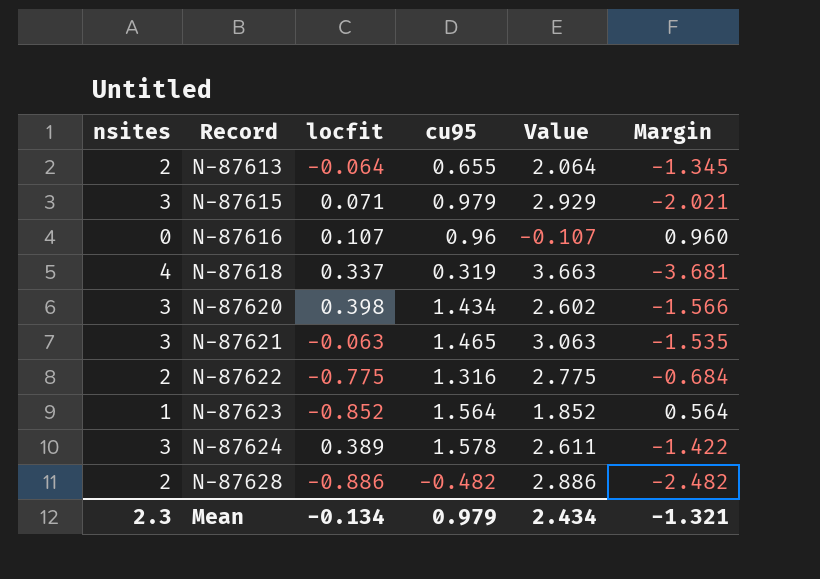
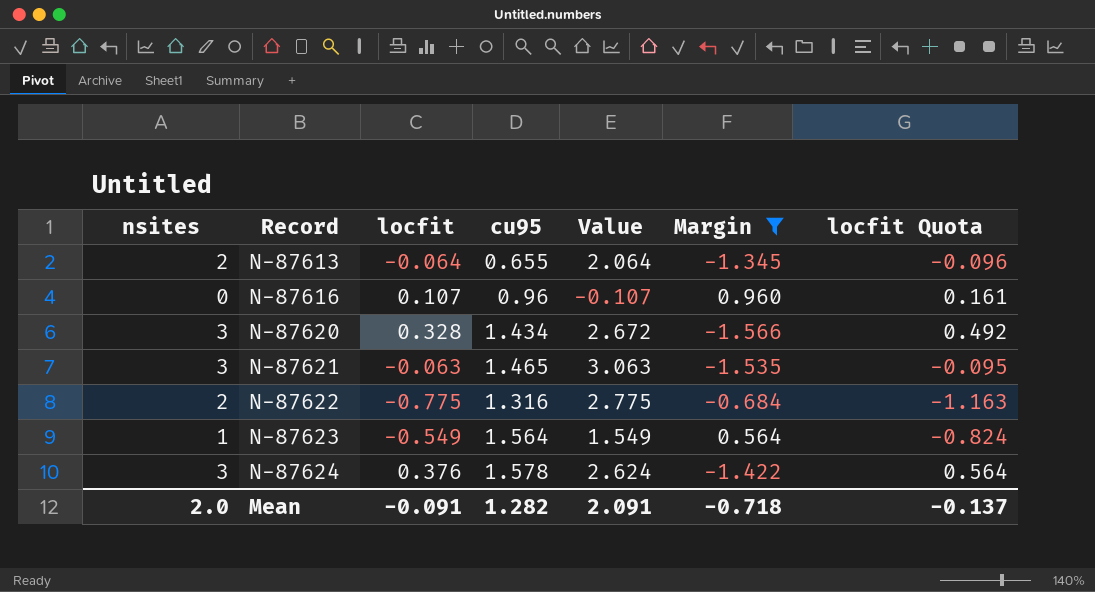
filter: none -> Margin >= -1.566
column locfit Quota | formula: none -> [locfit] * 1.5
N-87620 | locfit: 0.398 -> 0.328
N-87620 | Value: 2.602 -> 2.672
N-87623 | locfit: -0.852 -> -0.549
N-87623 | Value: 1.852 -> 1.549
N-87624 | locfit: 0.389 -> 0.376
N-87624 | Value: 2.611 -> 2.624
Mean | nsites: 2.3 -> 2.0
Mean | locfit: -0.134 -> -0.091
Mean | cu95: 0.979 -> 1.282
Mean | Value: 2.434 -> 2.091
Mean | Margin: -1.321 -> -0.718

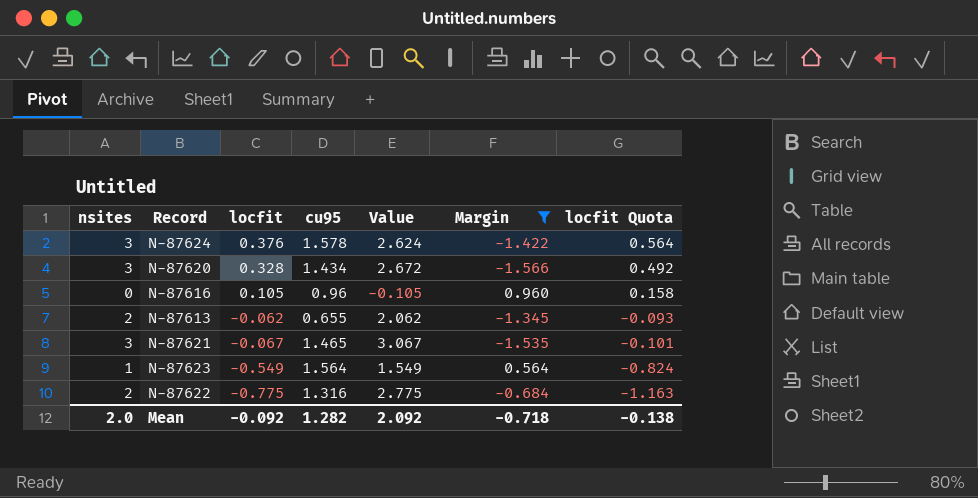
row order: Record ascending -> locfit descending
N-87616 | locfit: 0.107 -> 0.105
N-87616 | Value: -0.107 -> -0.105
N-87616 | locfit Quota: 0.161 -> 0.158
N-87613 | locfit: -0.064 -> -0.062
N-87613 | Value: 2.064 -> 2.062
N-87613 | locfit Quota: -0.096 -> -0.093
N-87621 | locfit: -0.063 -> -0.067
N-87621 | Value: 3.063 -> 3.067
N-87621 | locfit Quota: -0.095 -> -0.101
Mean | locfit: -0.091 -> -0.092
Mean | Value: 2.091 -> 2.092
Mean | locfit Quota: -0.137 -> -0.138

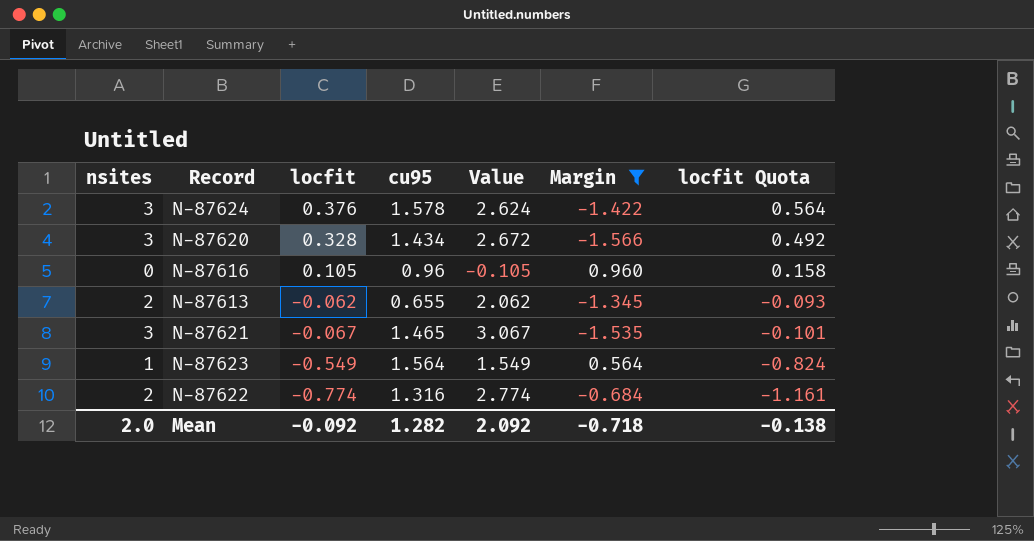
N-87622 | locfit: -0.775 -> -0.774
N-87622 | Value: 2.775 -> 2.774
N-87622 | locfit Quota: -1.163 -> -1.161

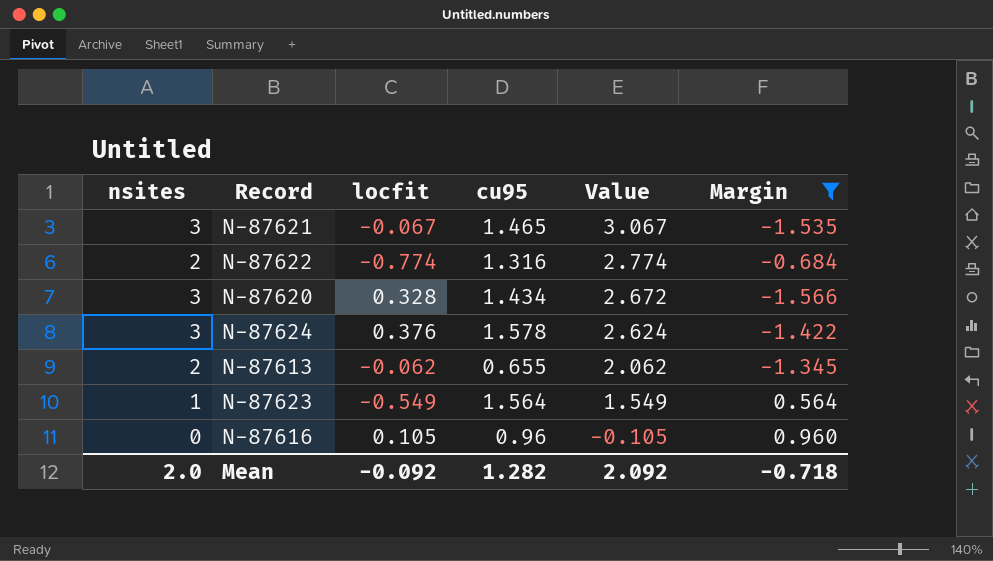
row order: locfit descending -> Value descending
column locfit Quota | formula: [locfit] * 1.5 -> none

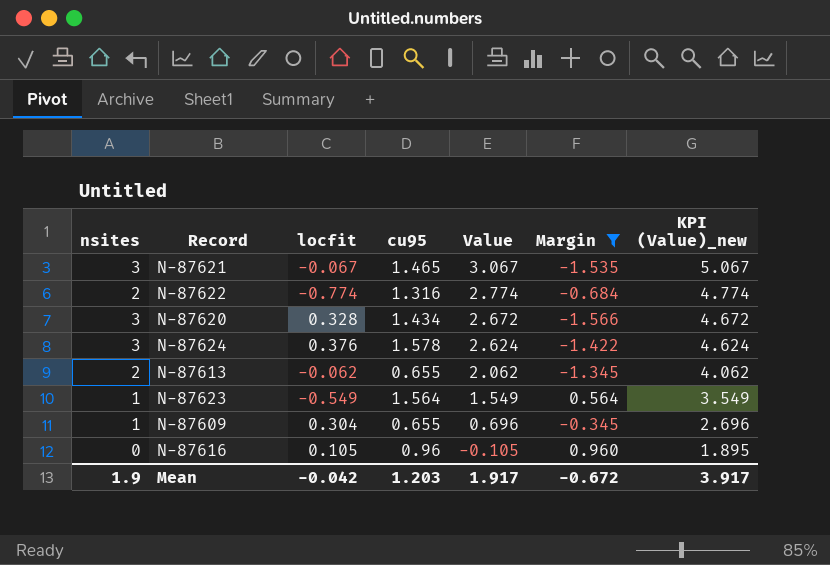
column KPI (Value)_new | formula: none -> [Value] + 2
row N-87609: none -> 1 | 0.304 | 0.655 | 0.696 | -0.345 | 2.696
Mean | nsites: 2.0 -> 1.9
Mean | locfit: -0.092 -> -0.042
Mean | cu95: 1.282 -> 1.203
Mean | Value: 2.092 -> 1.917
Mean | Margin: -0.718 -> -0.672

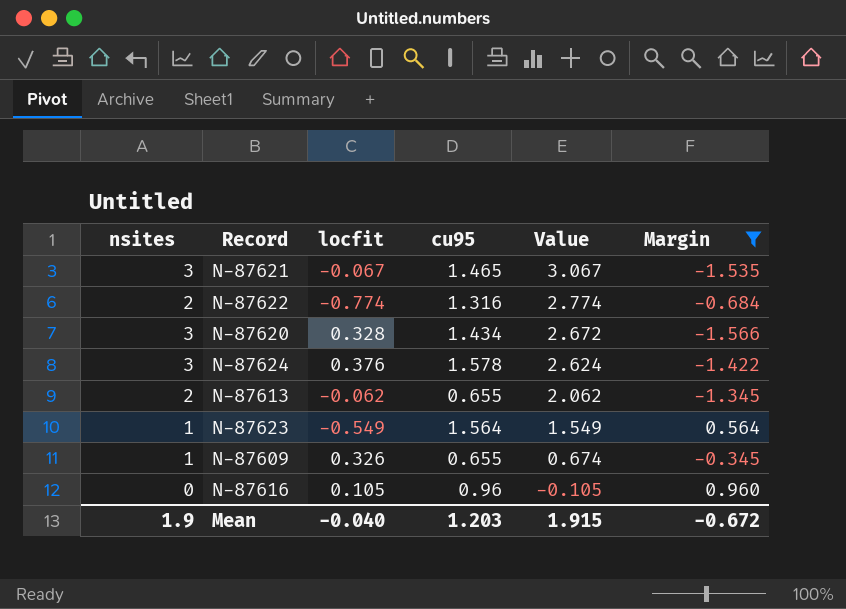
column KPI (Value)_new | formula: [Value] + 2 -> none
N-87609 | locfit: 0.304 -> 0.326
N-87609 | Value: 0.696 -> 0.674
Mean | locfit: -0.042 -> -0.040
Mean | Value: 1.917 -> 1.915

